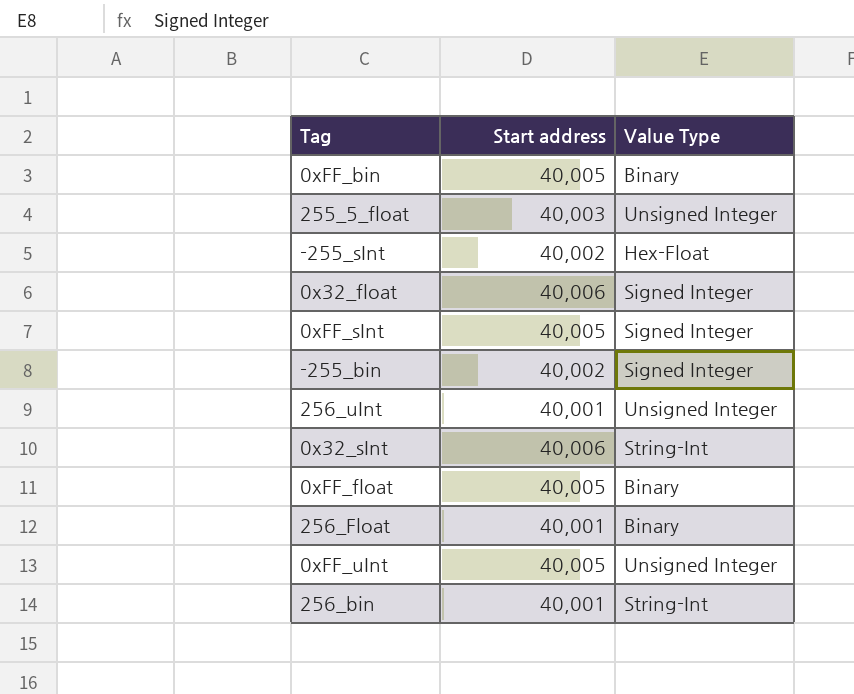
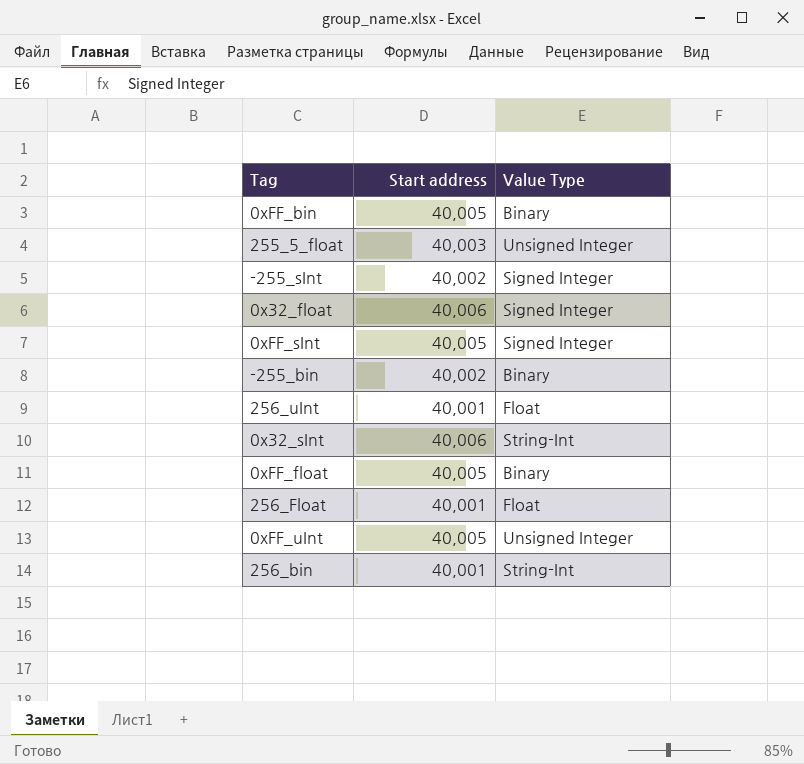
-255_sInt | Value Type: Hex-Float -> Signed Integer
-255_bin | Value Type: Signed Integer -> Binary
256_uInt | Value Type: Unsigned Integer -> Float
256_Float | Value Type: Binary -> Float

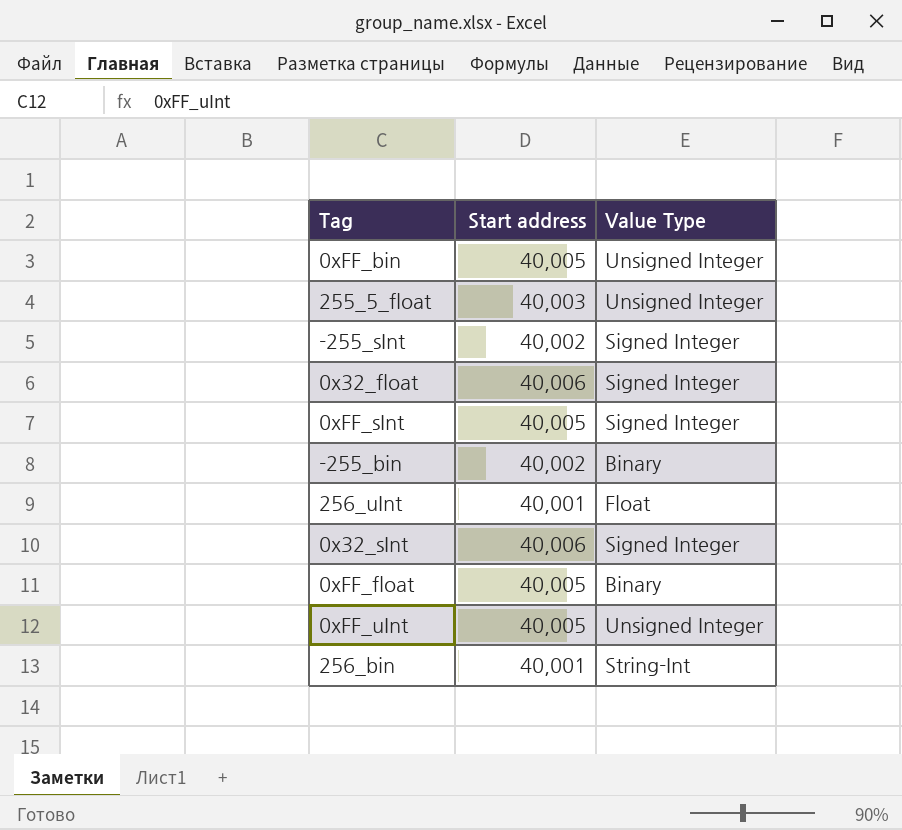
row 256_Float: 40,001 | Float -> none
0xFF_bin | Value Type: Binary -> Unsigned Integer
0x32_sInt | Value Type: String-Int -> Signed Integer

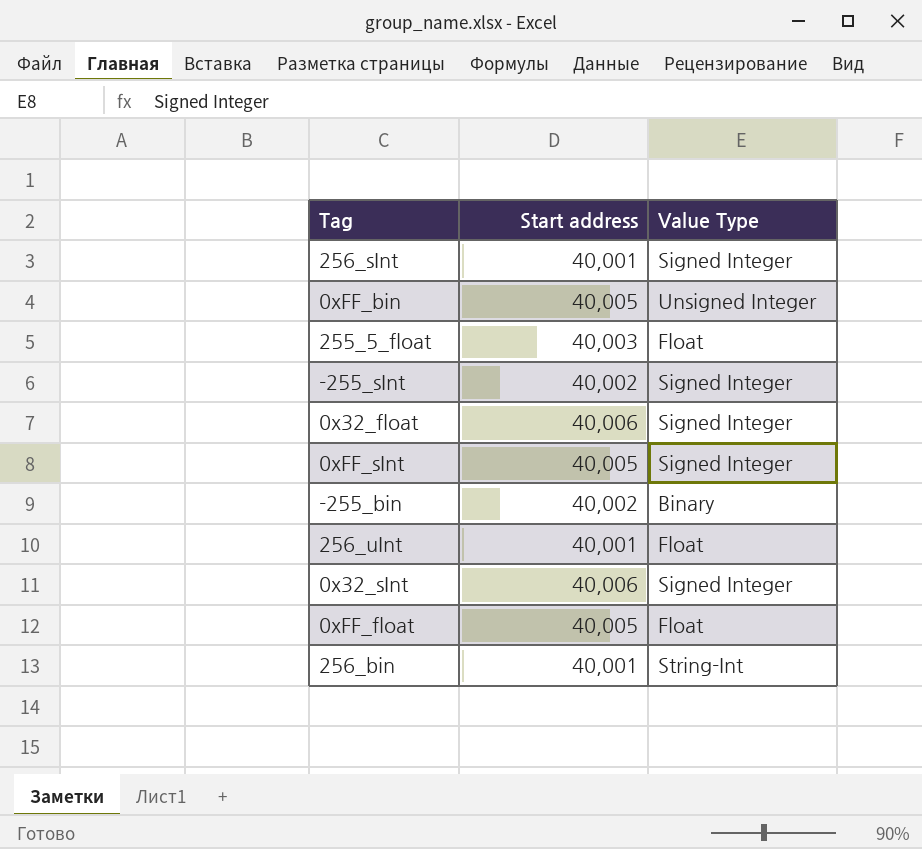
row 0xFF_uInt: 40,005 | Unsigned Integer -> none
row 256_sInt: none -> 40,001 | Signed Integer
255_5_float | Value Type: Unsigned Integer -> Float
0xFF_float | Value Type: Binary -> Float

